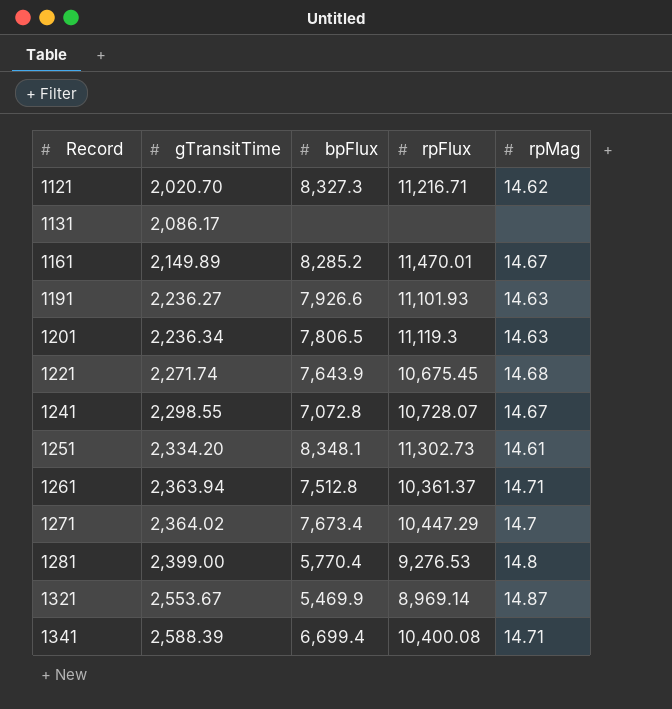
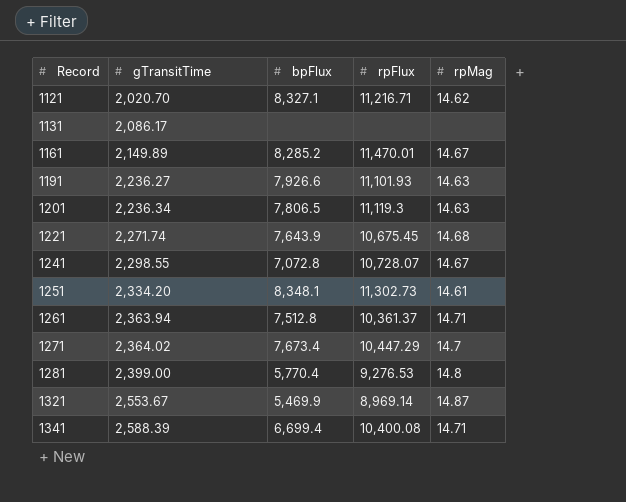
1121 | bpFlux: 8,327.3 -> 8,327.1

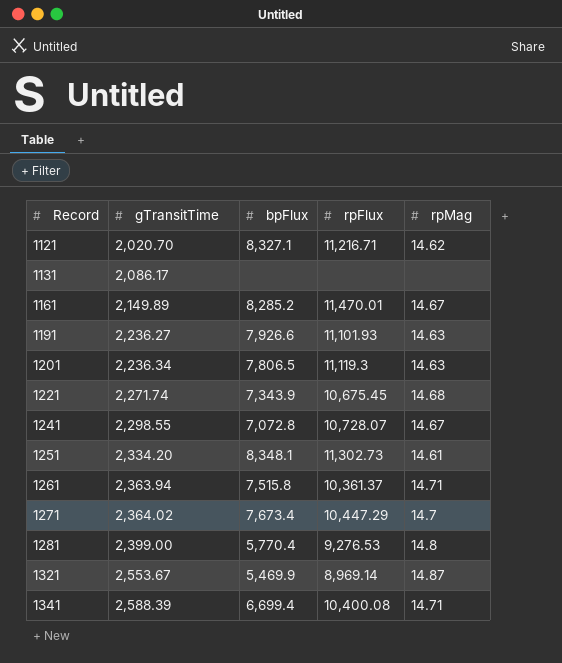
1221 | bpFlux: 7,643.9 -> 7,343.9
1261 | bpFlux: 7,512.8 -> 7,515.8

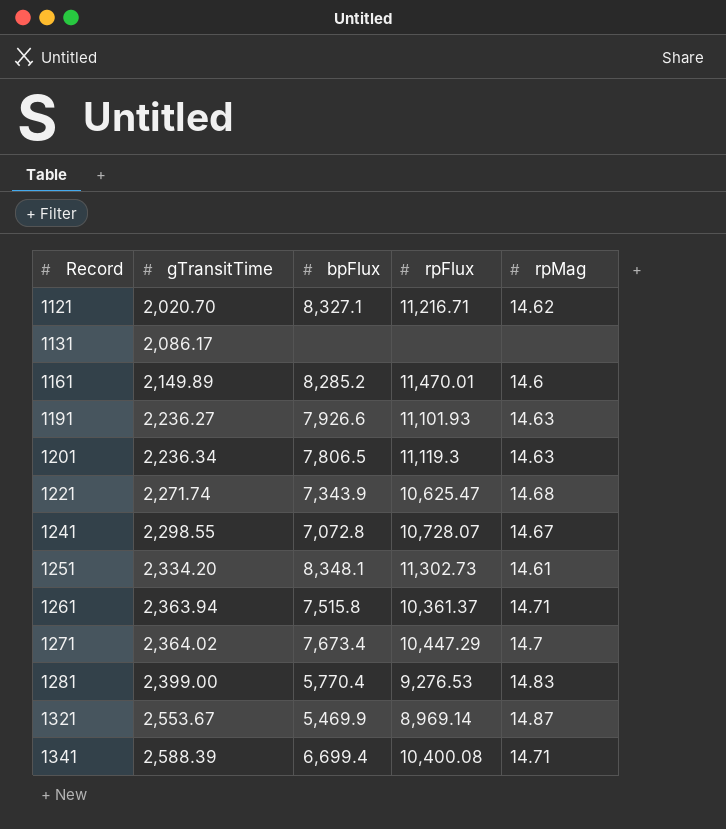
1161 | rpMag: 14.67 -> 14.6
1221 | rpFlux: 10,675.45 -> 10,625.47
1281 | rpMag: 14.8 -> 14.83

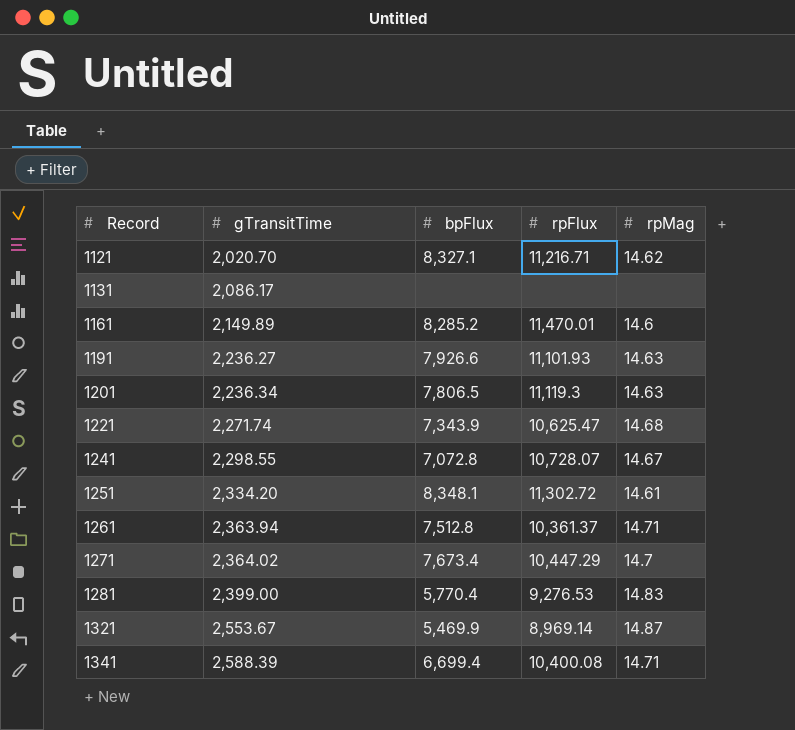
1251 | rpFlux: 11,302.73 -> 11,302.72
1261 | bpFlux: 7,515.8 -> 7,512.8

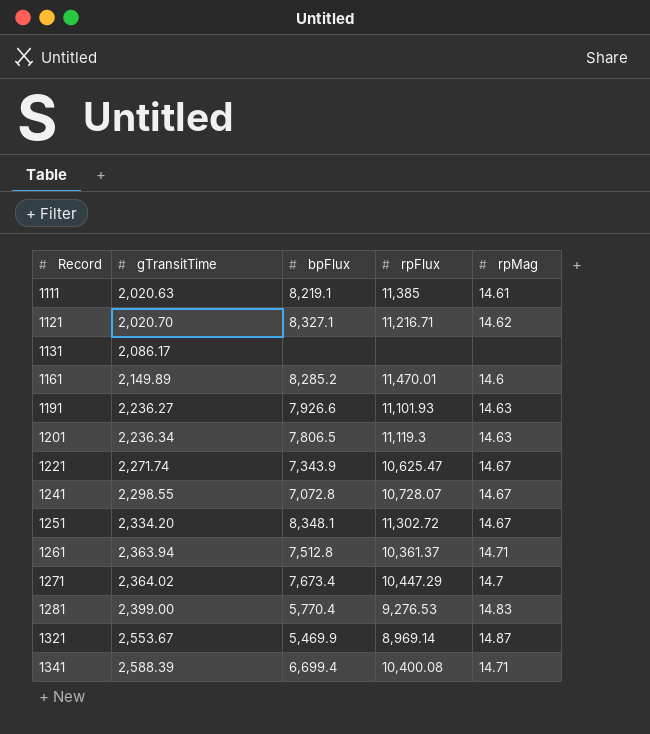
row 1111: none -> 2,020.63 | 8,219.1 | 11,385 | 14.61
1221 | rpMag: 14.68 -> 14.67
1251 | rpMag: 14.61 -> 14.67

